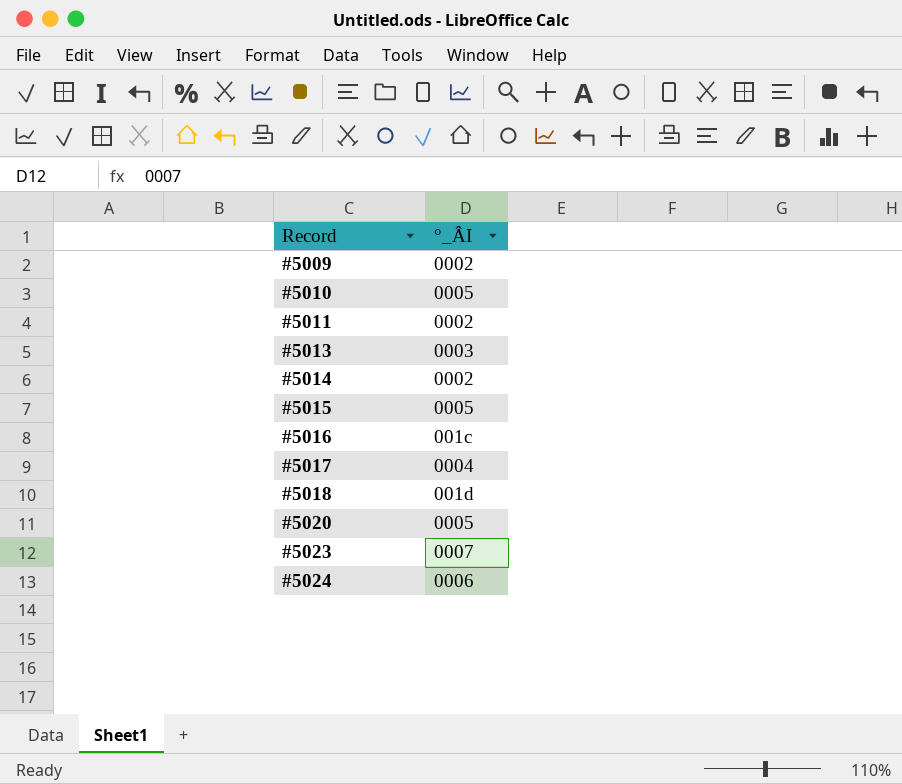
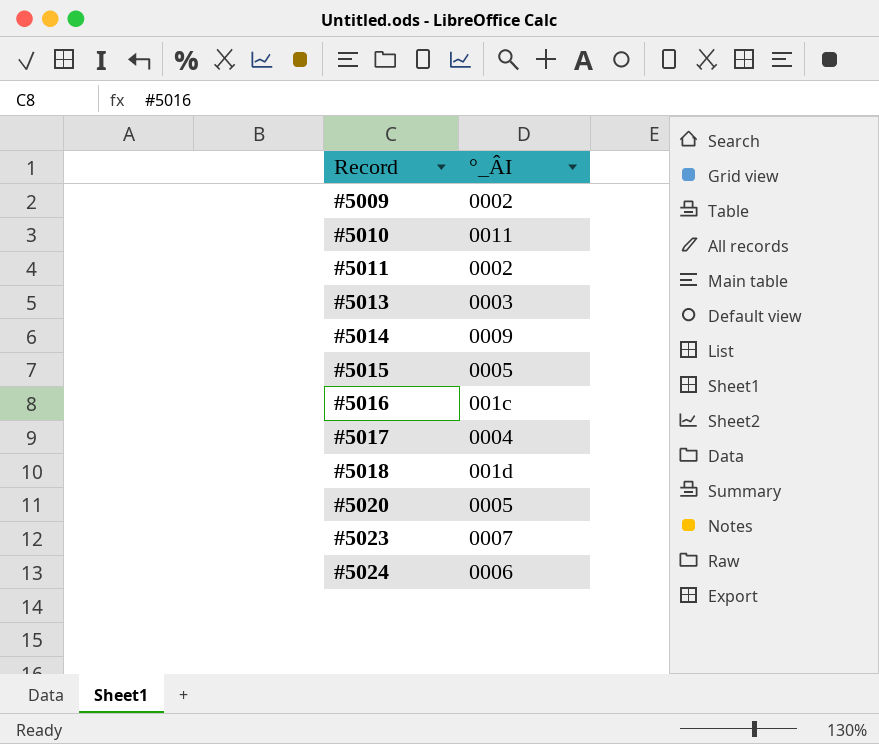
#5010 | °_ÂI: 0005 -> 0011
#5014 | °_ÂI: 0002 -> 0009

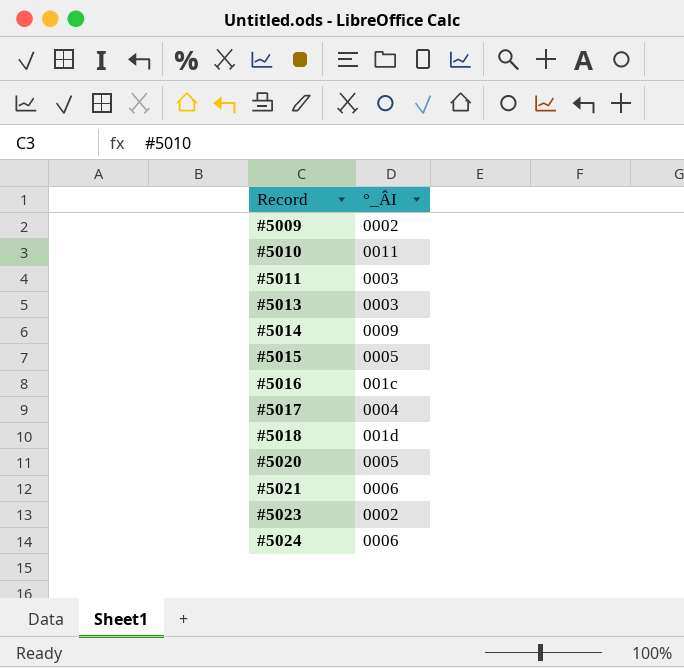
#5011 | °_ÂI: 0002 -> 0003
row #5021: none -> 0006
#5023 | °_ÂI: 0007 -> 0002

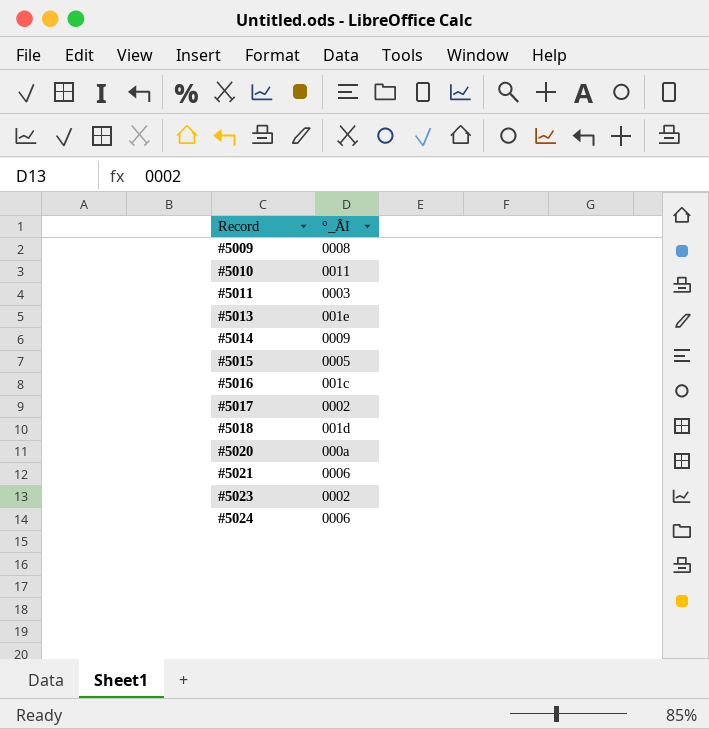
#5009 | °_ÂI: 0002 -> 0008
#5013 | °_ÂI: 0003 -> 001e
#5017 | °_ÂI: 0004 -> 0002
#5020 | °_ÂI: 0005 -> 000a

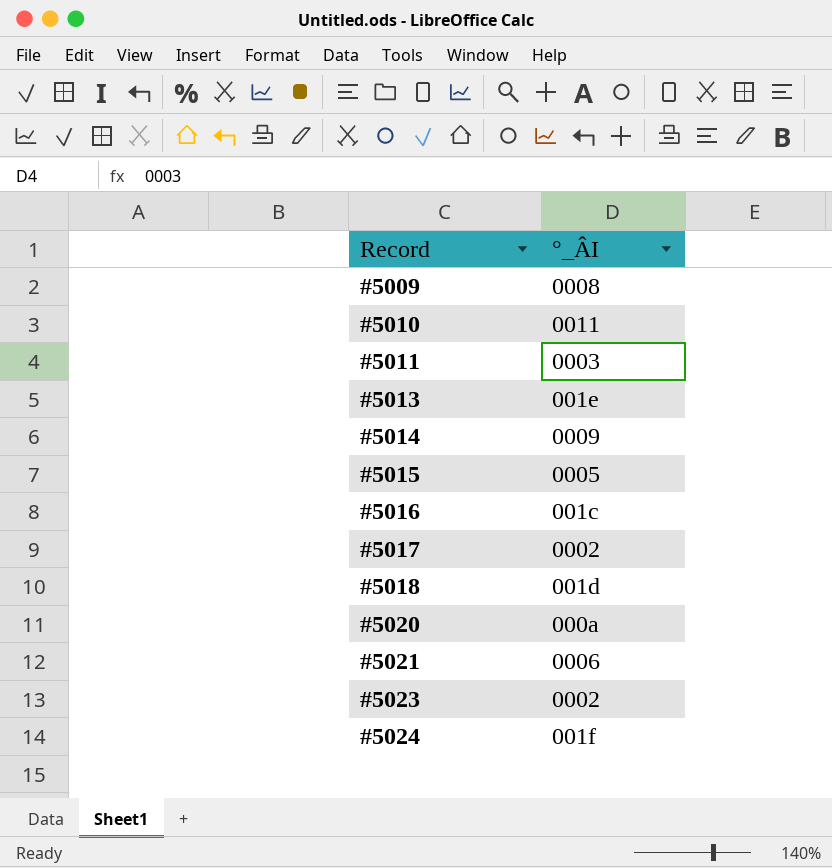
#5024 | °_ÂI: 0006 -> 001f

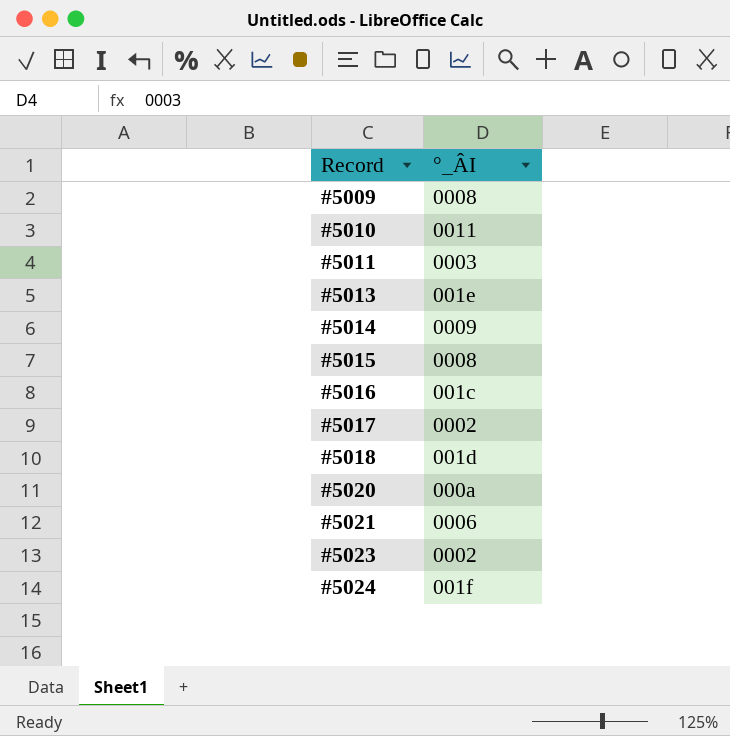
#5015 | °_ÂI: 0005 -> 0008

